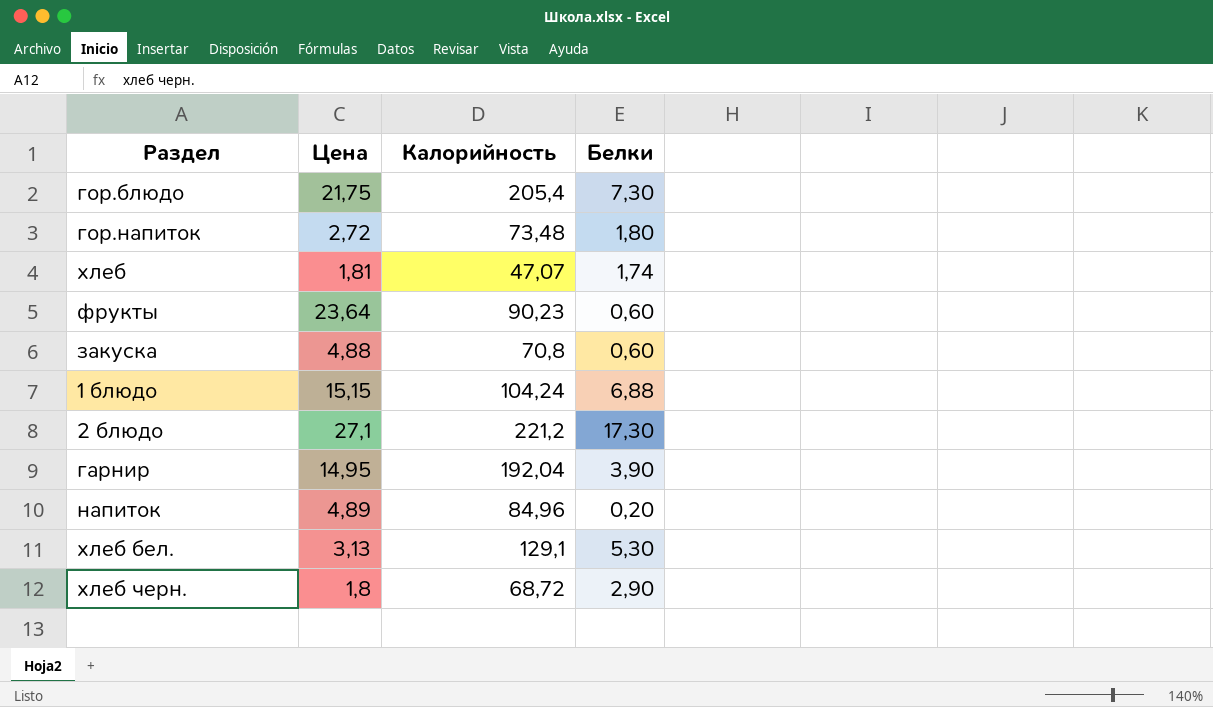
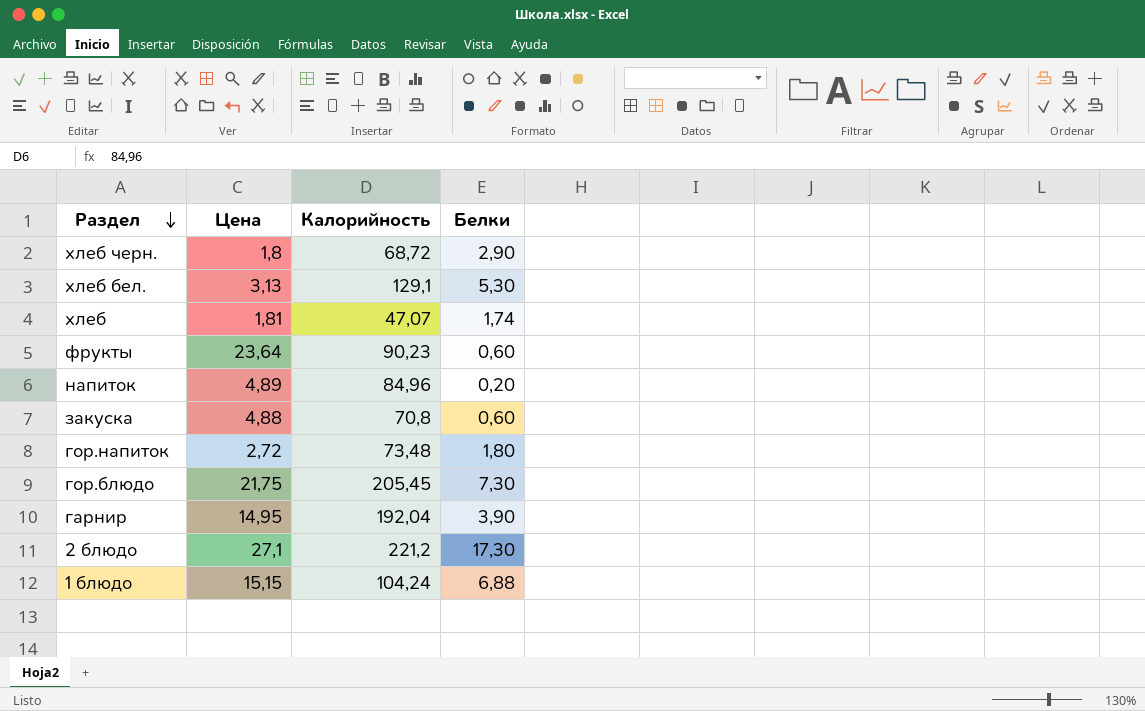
row order: none -> Раздел descending
гор.блюдо | Калорийность: 205,4 -> 205,45

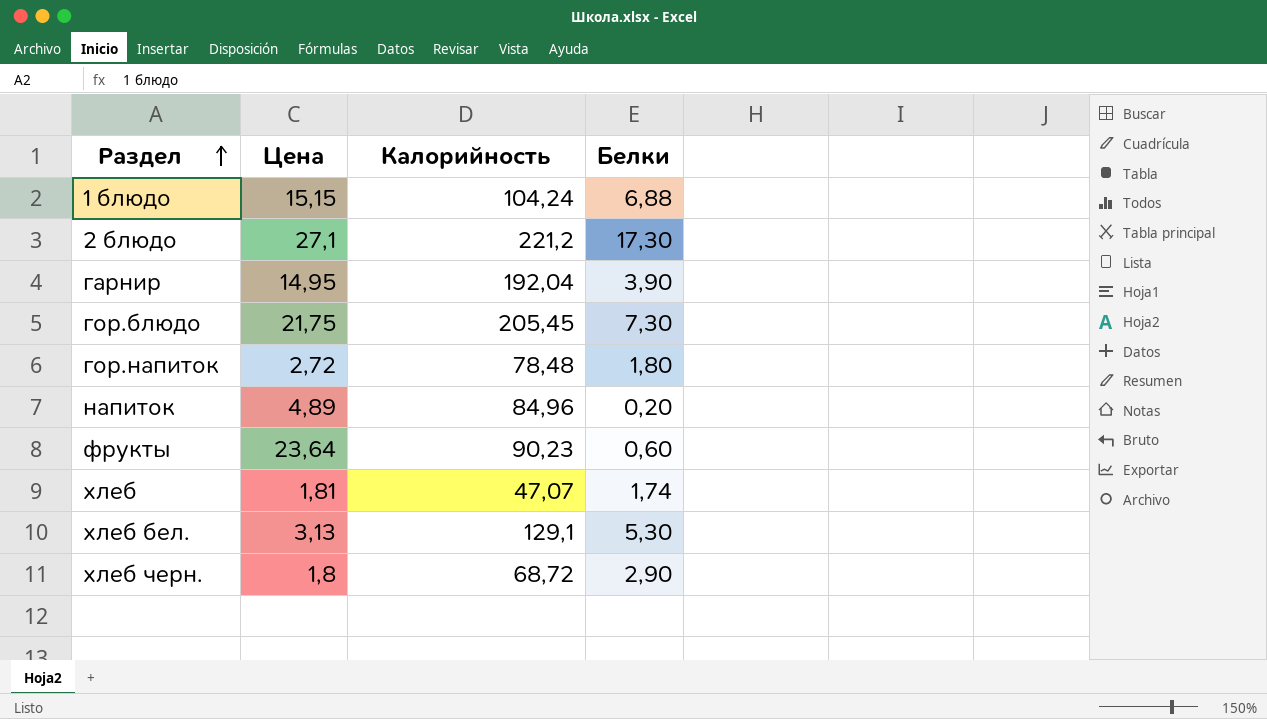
row order: Раздел descending -> Раздел ascending
row закуска: 4,88 | 70,8 | 0,60 -> none
гор.напиток | Калорийность: 73,48 -> 78,48

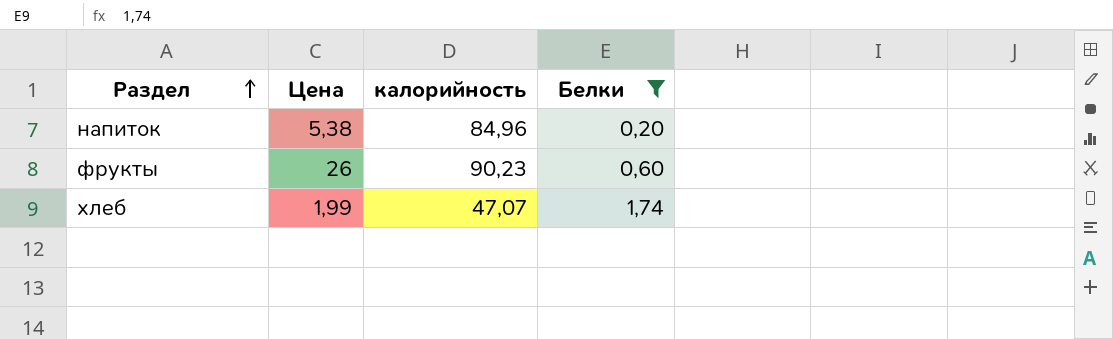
filter: none -> Белки <= 1,74
column name: Калорийность -> калорийность
напиток | Цена: 4,89 -> 5,38
фрукты | Цена: 23,64 -> 26
хлеб | Цена: 1,81 -> 1,99

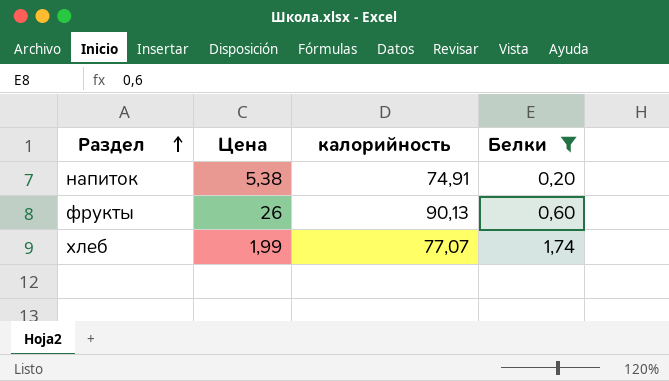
напиток | калорийность: 84,96 -> 74,91
фрукты | калорийность: 90,23 -> 90,13
хлеб | калорийность: 47,07 -> 77,07

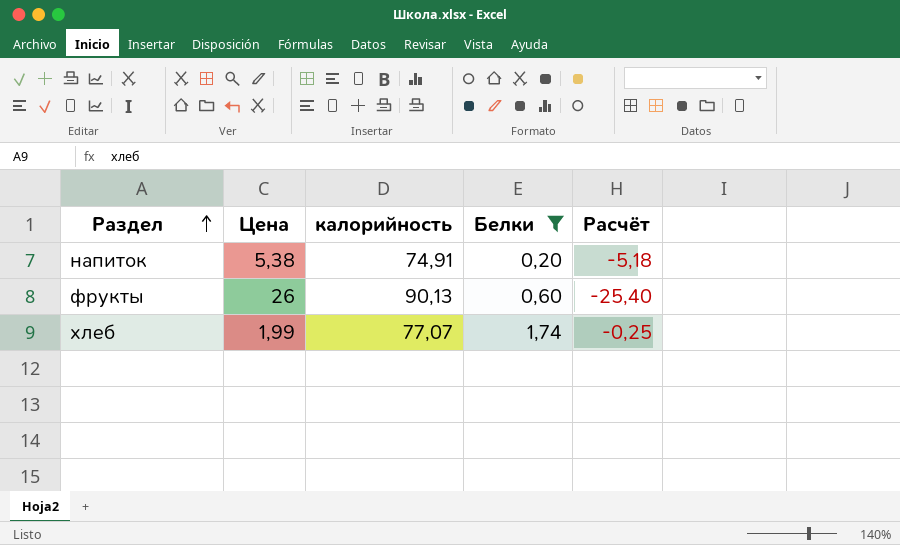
column Расчёт | formula: none -> [Белки] - [Цена]

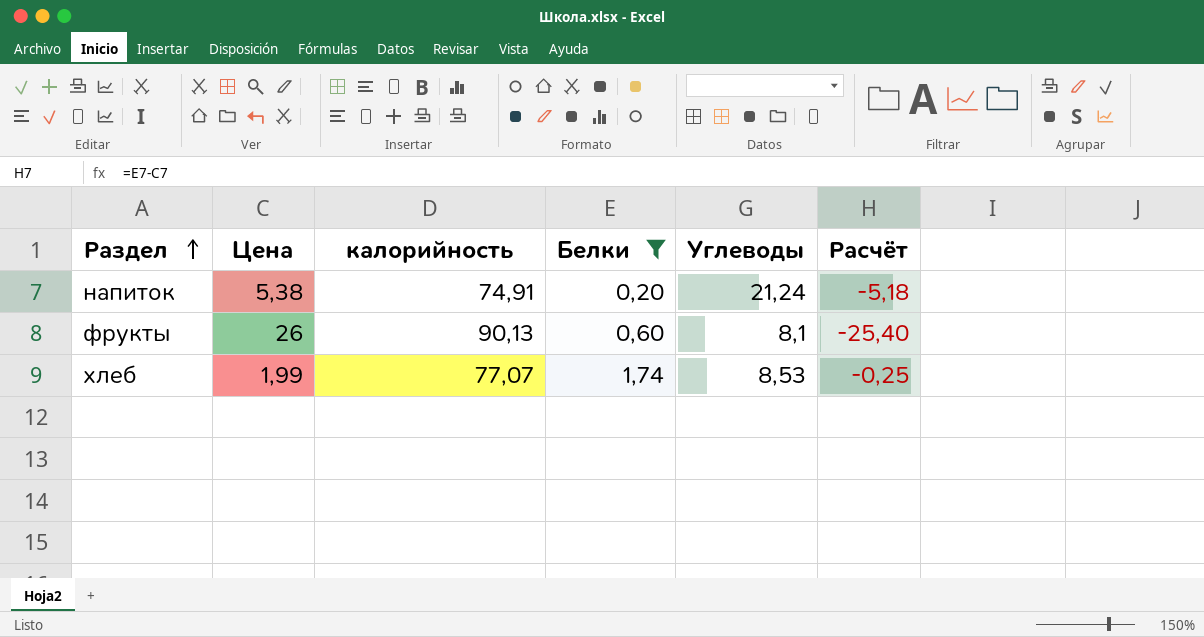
column Углеводы | position: none -> 5

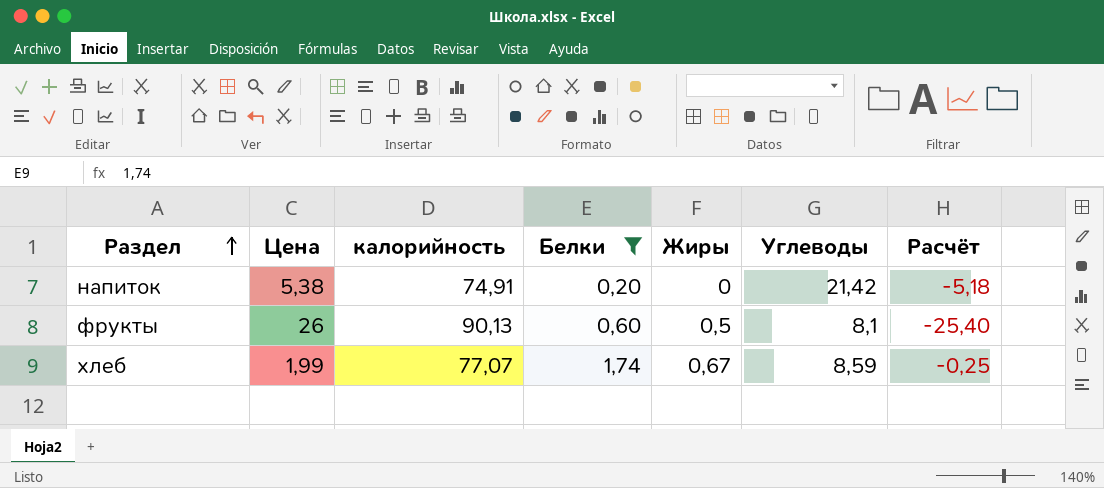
column Жиры | position: none -> 5
напиток | Углеводы: 21,24 -> 21,42
хлеб | Углеводы: 8,53 -> 8,59

